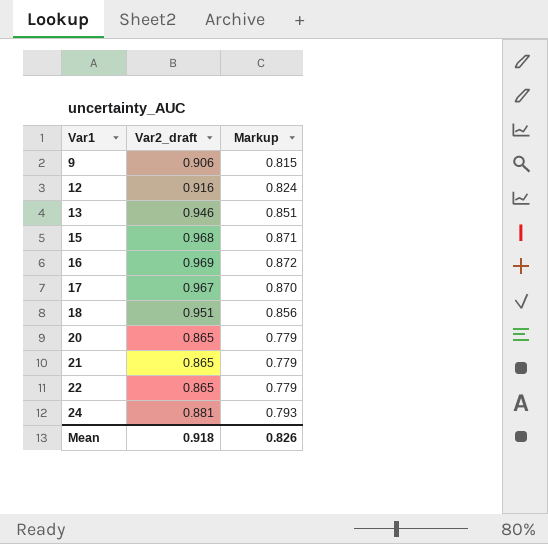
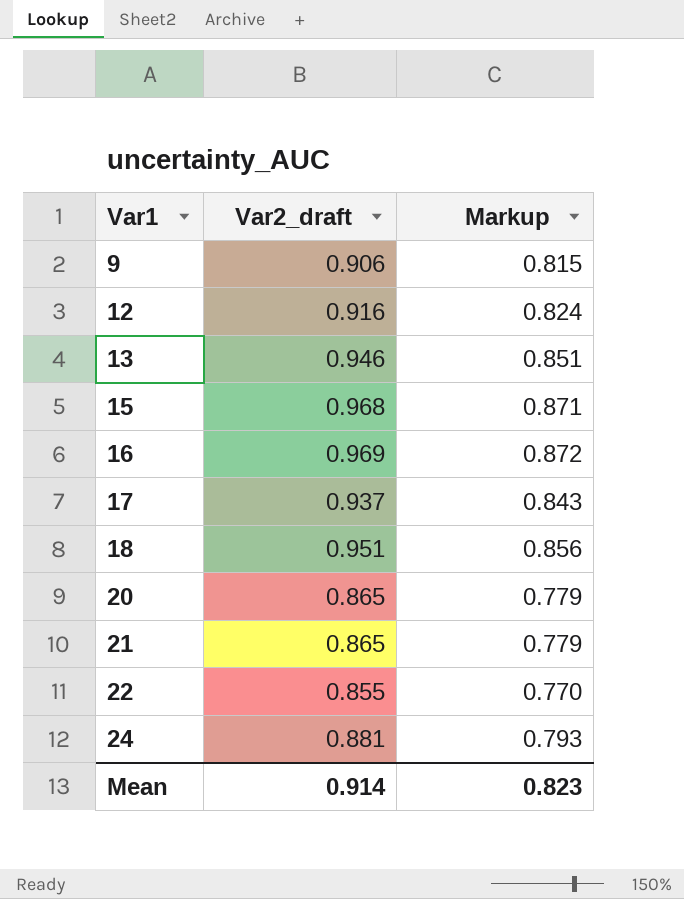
17 | Var2_draft: 0.967 -> 0.937
17 | Markup: 0.870 -> 0.843
22 | Var2_draft: 0.865 -> 0.855
22 | Markup: 0.779 -> 0.770
Mean | Var2_draft: 0.918 -> 0.914
Mean | Markup: 0.826 -> 0.823

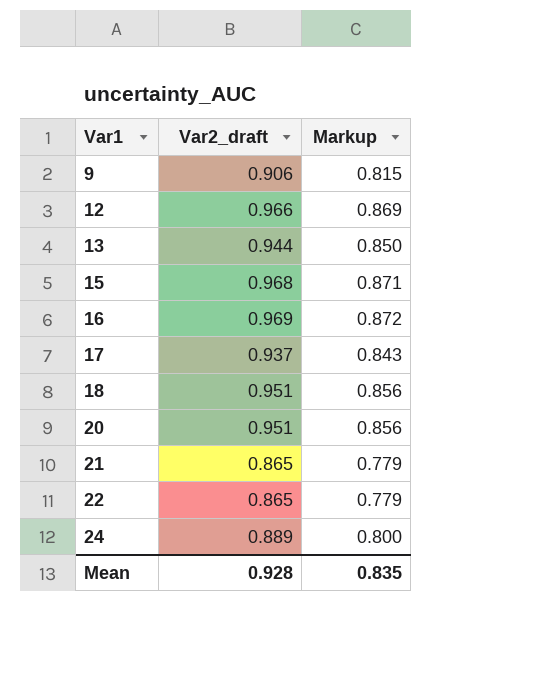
12 | Var2_draft: 0.916 -> 0.966
12 | Markup: 0.824 -> 0.869
13 | Var2_draft: 0.946 -> 0.944
13 | Markup: 0.851 -> 0.850
20 | Var2_draft: 0.865 -> 0.951
20 | Markup: 0.779 -> 0.856
22 | Var2_draft: 0.855 -> 0.865
22 | Markup: 0.770 -> 0.779
24 | Var2_draft: 0.881 -> 0.889
24 | Markup: 0.793 -> 0.800
Mean | Var2_draft: 0.914 -> 0.928
Mean | Markup: 0.823 -> 0.835

